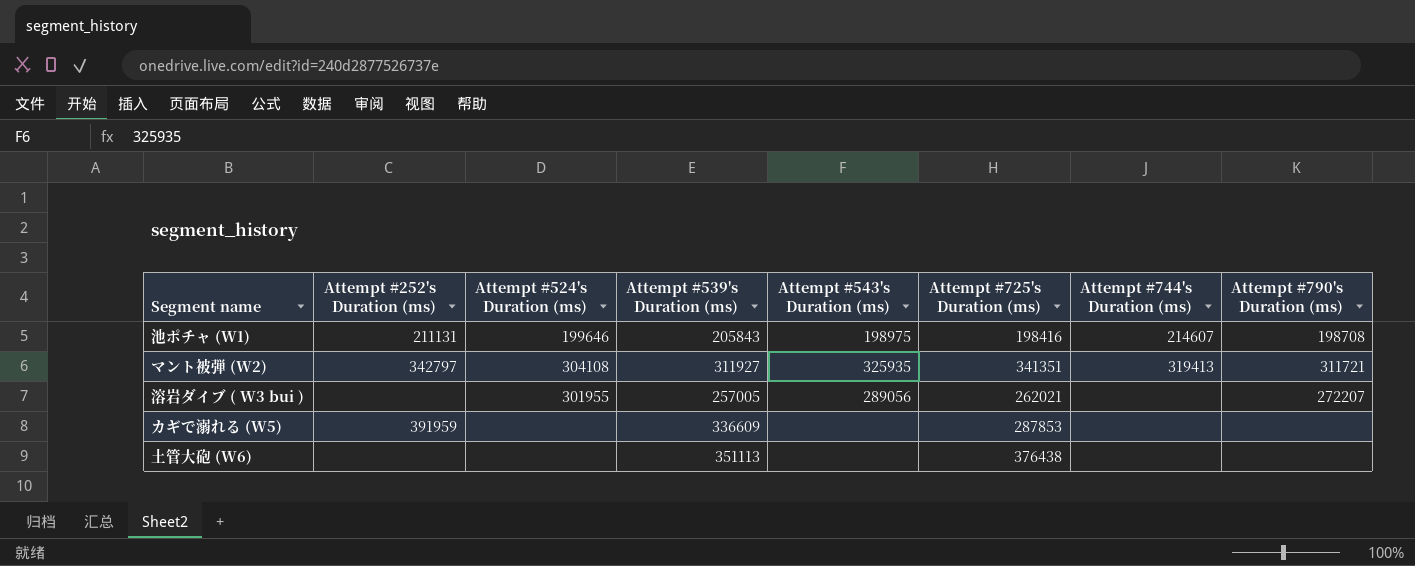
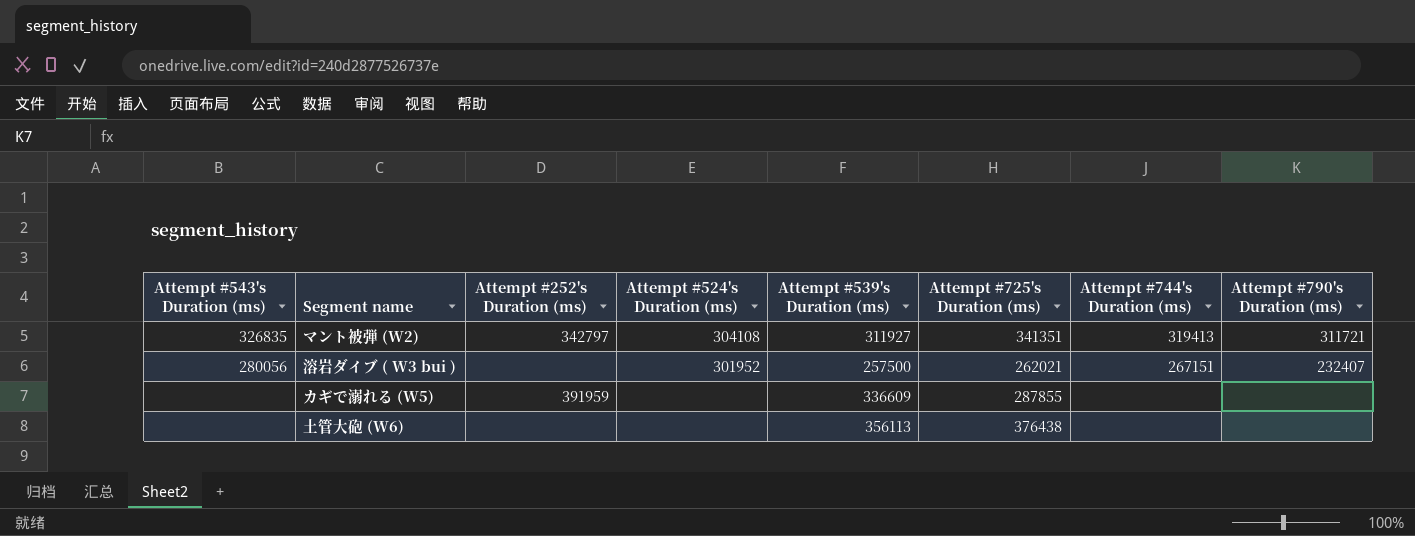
column Attempt #543's Duration (ms) | position: 5 -> 1
row 池ポチャ (W1): 211131 | 199646 | 205843 | 198975 | 198416 | 214607 | 198708 -> none
マント被弾 (W2) | Attempt #543's Duration (ms): 325935 -> 326835
溶岩ダイブ ( W3 bui ) | Attempt #543's Duration (ms): 289056 -> 280056
溶岩ダイブ ( W3 bui ) | Attempt #524's Duration (ms): 301955 -> 301952
溶岩ダイブ ( W3 bui ) | Attempt #539's Duration (ms): 257005 -> 257500
溶岩ダイブ ( W3 bui ) | Attempt #744's Duration (ms): none -> 267151
溶岩ダイブ ( W3 bui ) | Attempt #790's Duration (ms): 272207 -> 232407
カギで溺れる (W5) | Attempt #725's Duration (ms): 287853 -> 287855
土管大砲 (W6) | Attempt #539's Duration (ms): 351113 -> 356113

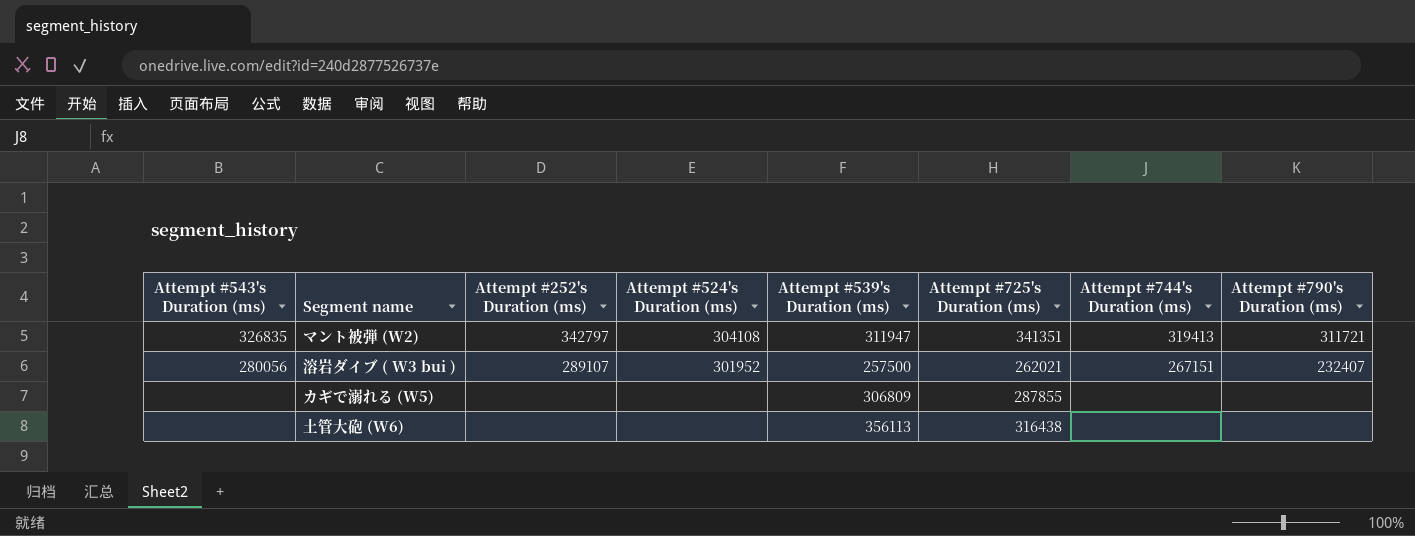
マント被弾 (W2) | Attempt #539's Duration (ms): 311927 -> 311947
溶岩ダイブ ( W3 bui ) | Attempt #252's Duration (ms): none -> 289107
カギで溺れる (W5) | Attempt #252's Duration (ms): 391959 -> none
カギで溺れる (W5) | Attempt #539's Duration (ms): 336609 -> 306809
土管大砲 (W6) | Attempt #725's Duration (ms): 376438 -> 316438

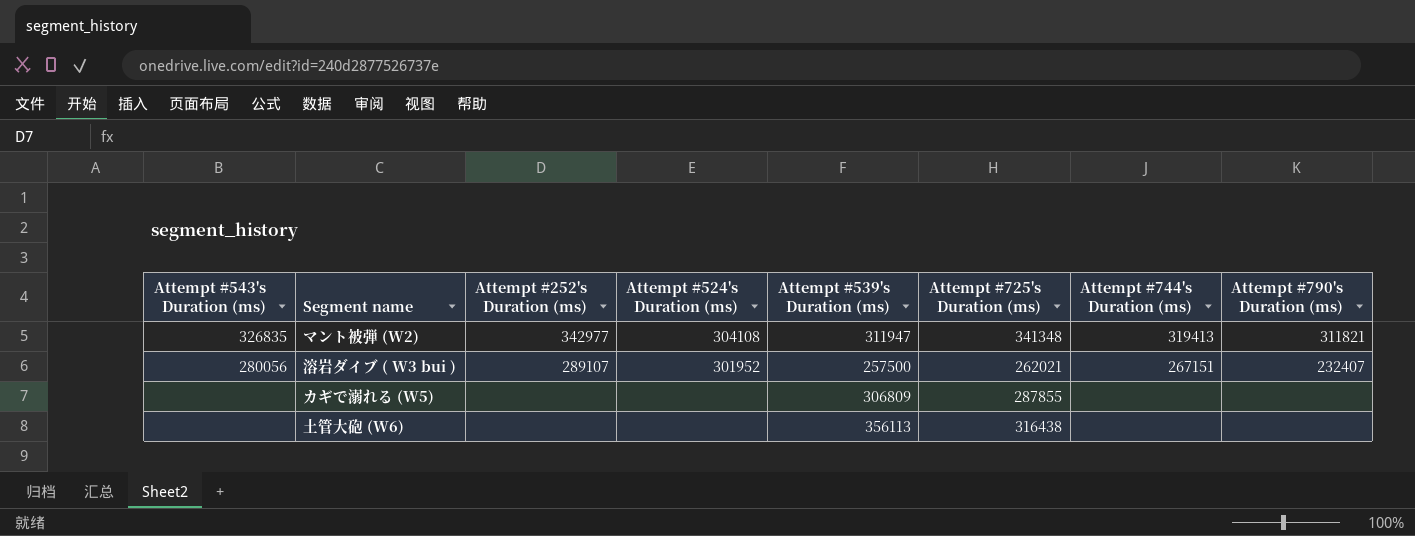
マント被弾 (W2) | Attempt #252's Duration (ms): 342797 -> 342977
マント被弾 (W2) | Attempt #725's Duration (ms): 341351 -> 341348
マント被弾 (W2) | Attempt #790's Duration (ms): 311721 -> 311821

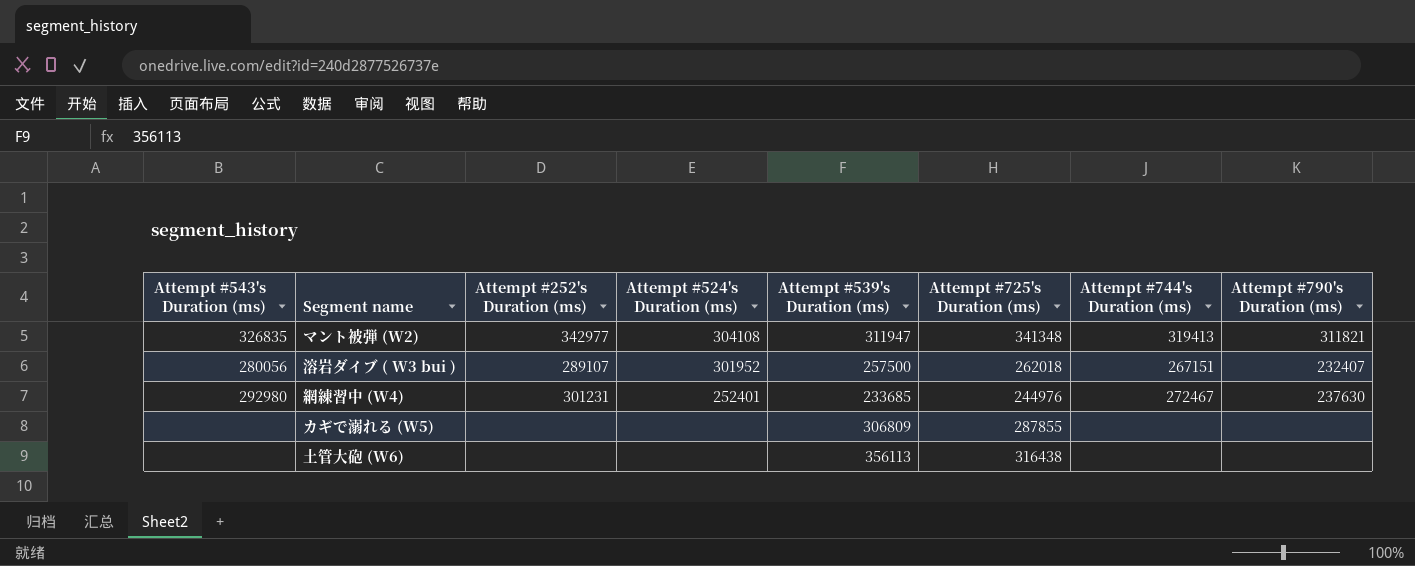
溶岩ダイブ ( W3 bui ) | Attempt #725's Duration (ms): 262021 -> 262018
row 網練習中 (W4): none -> 292980 | 301231 | 252401 | 233685 | 244976 | 272467 | 237630

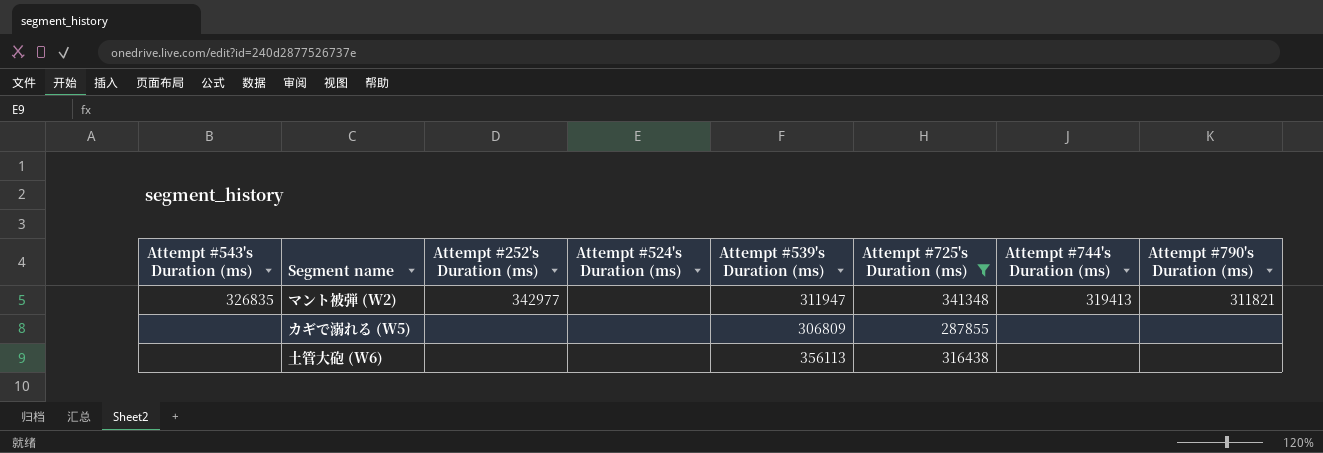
filter: none -> Attempt #725's Duration (ms) >= 287855
マント被弾 (W2) | Attempt #524's Duration (ms): 304108 -> none

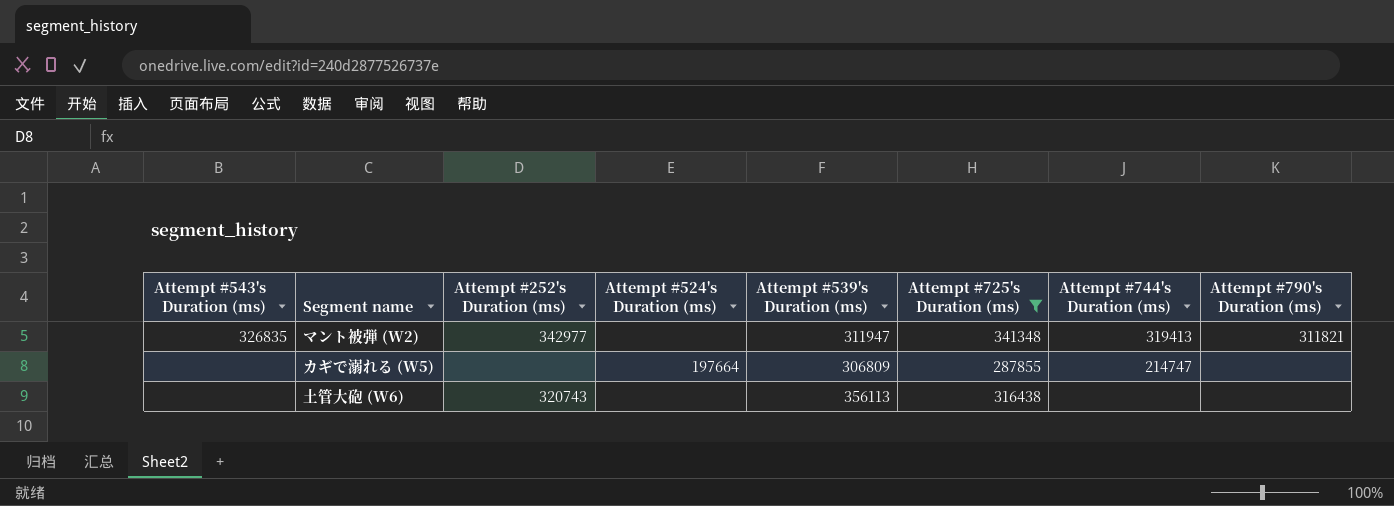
カギで溺れる (W5) | Attempt #524's Duration (ms): none -> 197664
カギで溺れる (W5) | Attempt #744's Duration (ms): none -> 214747
土管大砲 (W6) | Attempt #252's Duration (ms): none -> 320743

